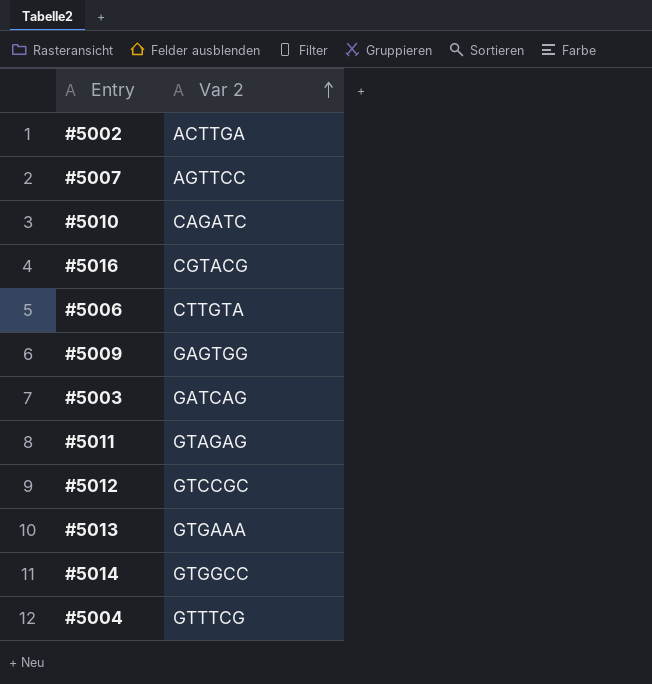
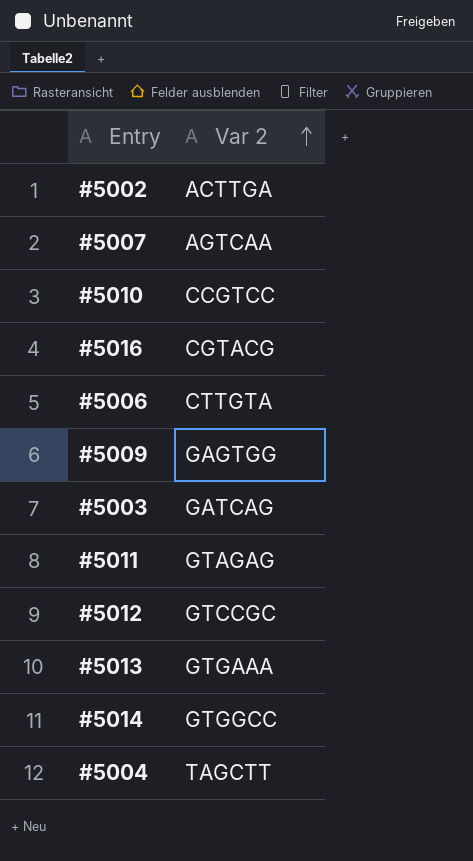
#5007 | Var 2: AGTTCC -> AGTCAA
#5010 | Var 2: CAGATC -> CCGTCC
#5004 | Var 2: GTTTCG -> TAGCTT

